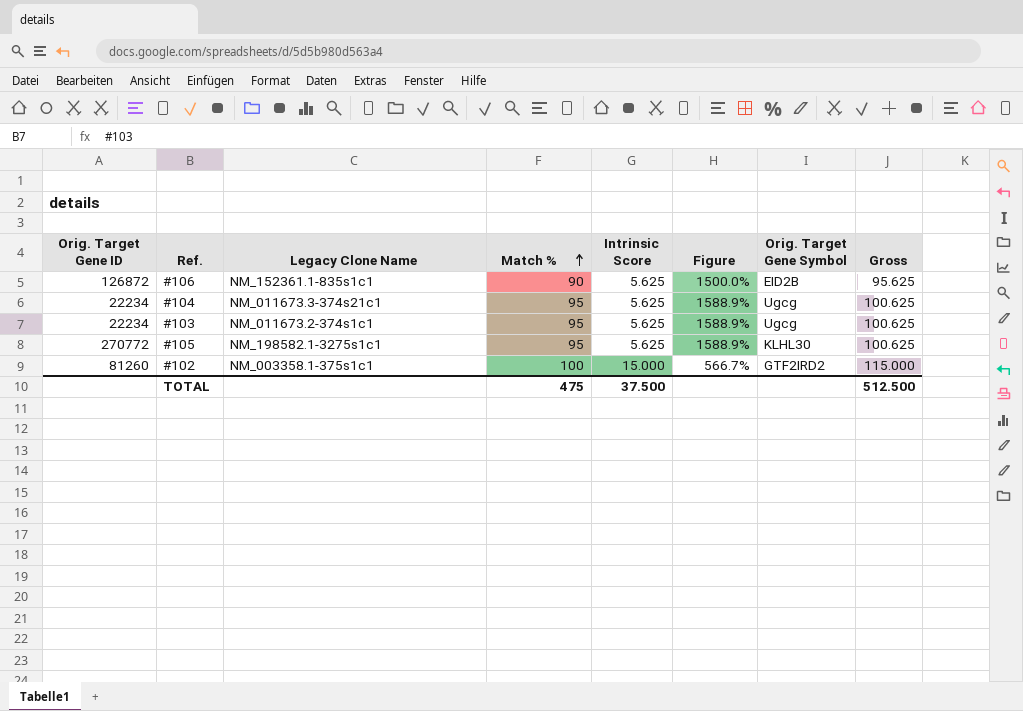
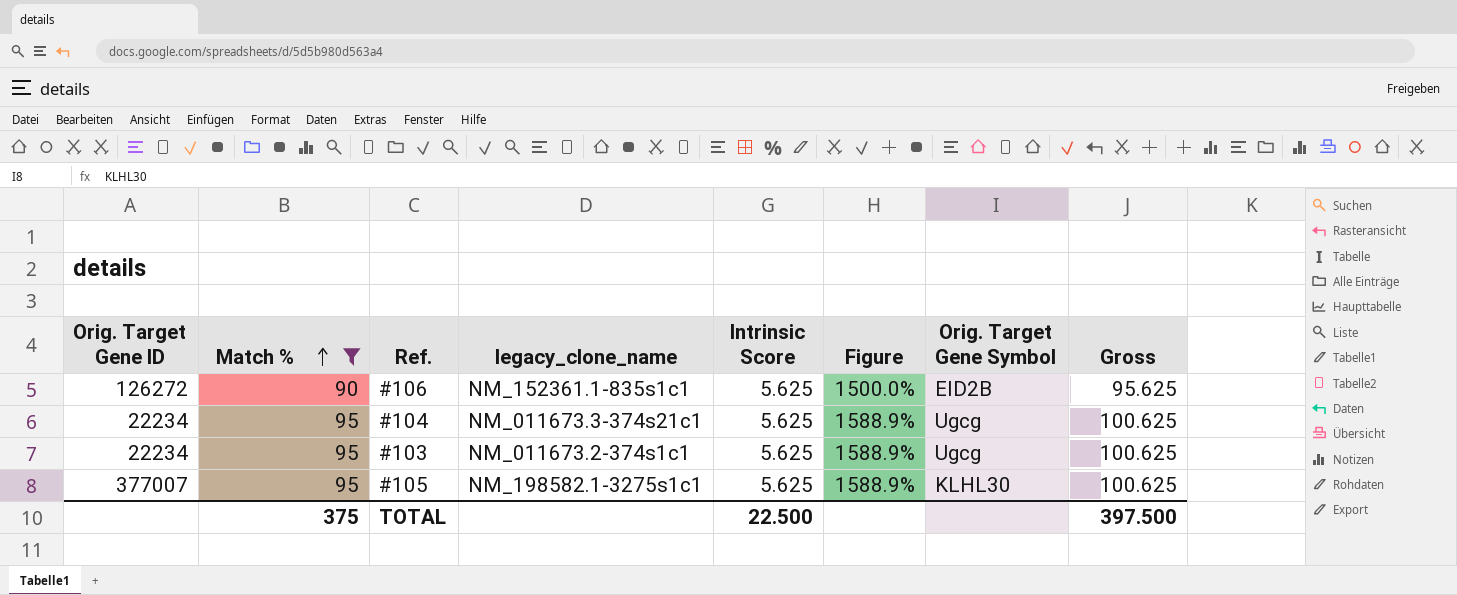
filter: none -> Match % != 100
column Match % | position: 4 -> 2
column name: Legacy Clone Name -> legacy_clone_name
#106 | Orig. Target Gene ID: 126872 -> 126272
#105 | Orig. Target Gene ID: 270772 -> 377007
TOTAL | Match %: 475 -> 375
TOTAL | Intrinsic Score: 37.500 -> 22.500
TOTAL | Gross: 512.500 -> 397.500

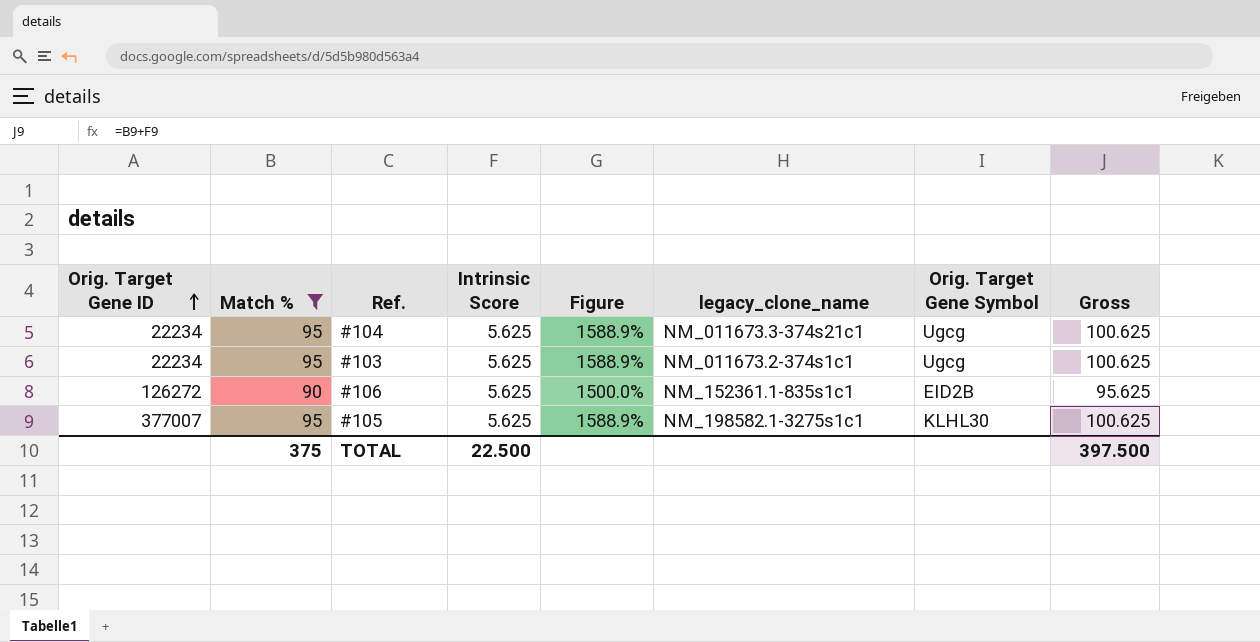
row order: Match % ascending -> Orig. Target Gene ID ascending
column legacy_clone_name | position: 4 -> 6

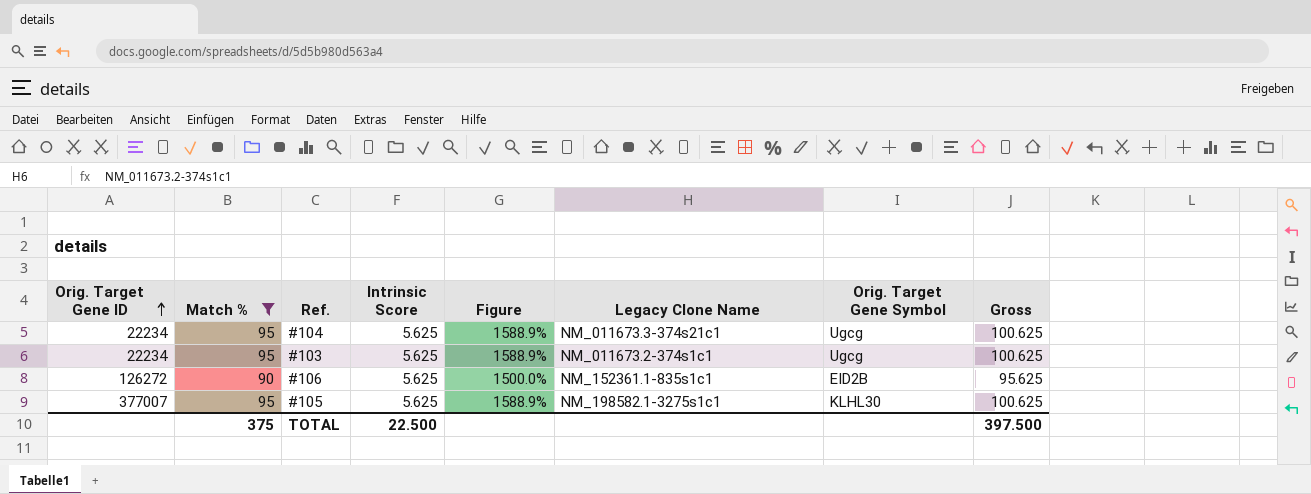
column name: legacy_clone_name -> Legacy Clone Name

